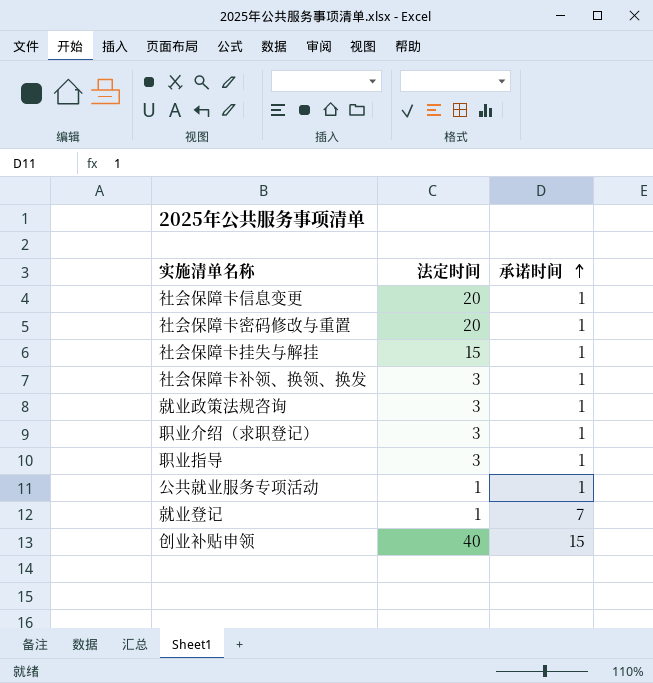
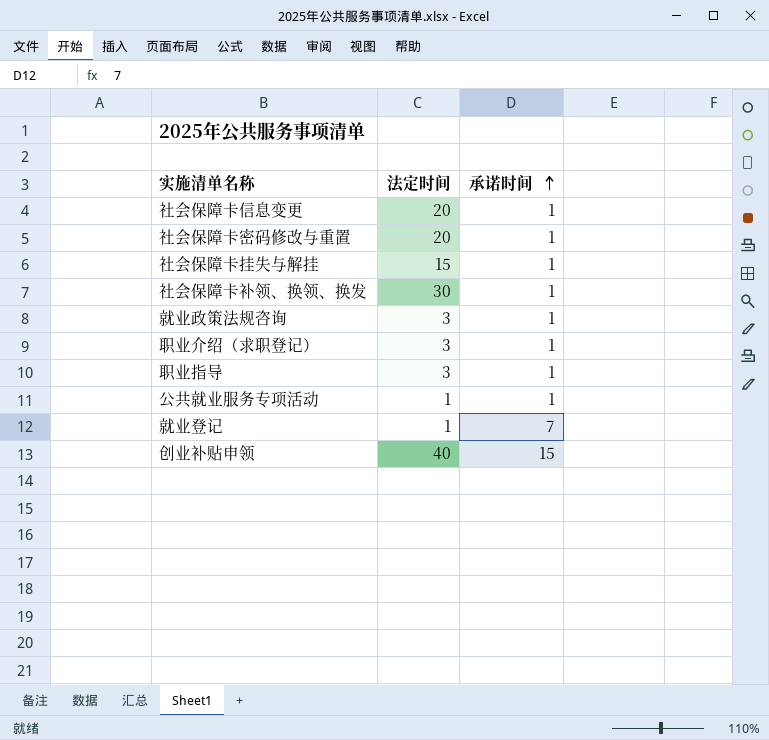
社会保障卡补领、换领、换发 | 法定时间: 3 -> 30

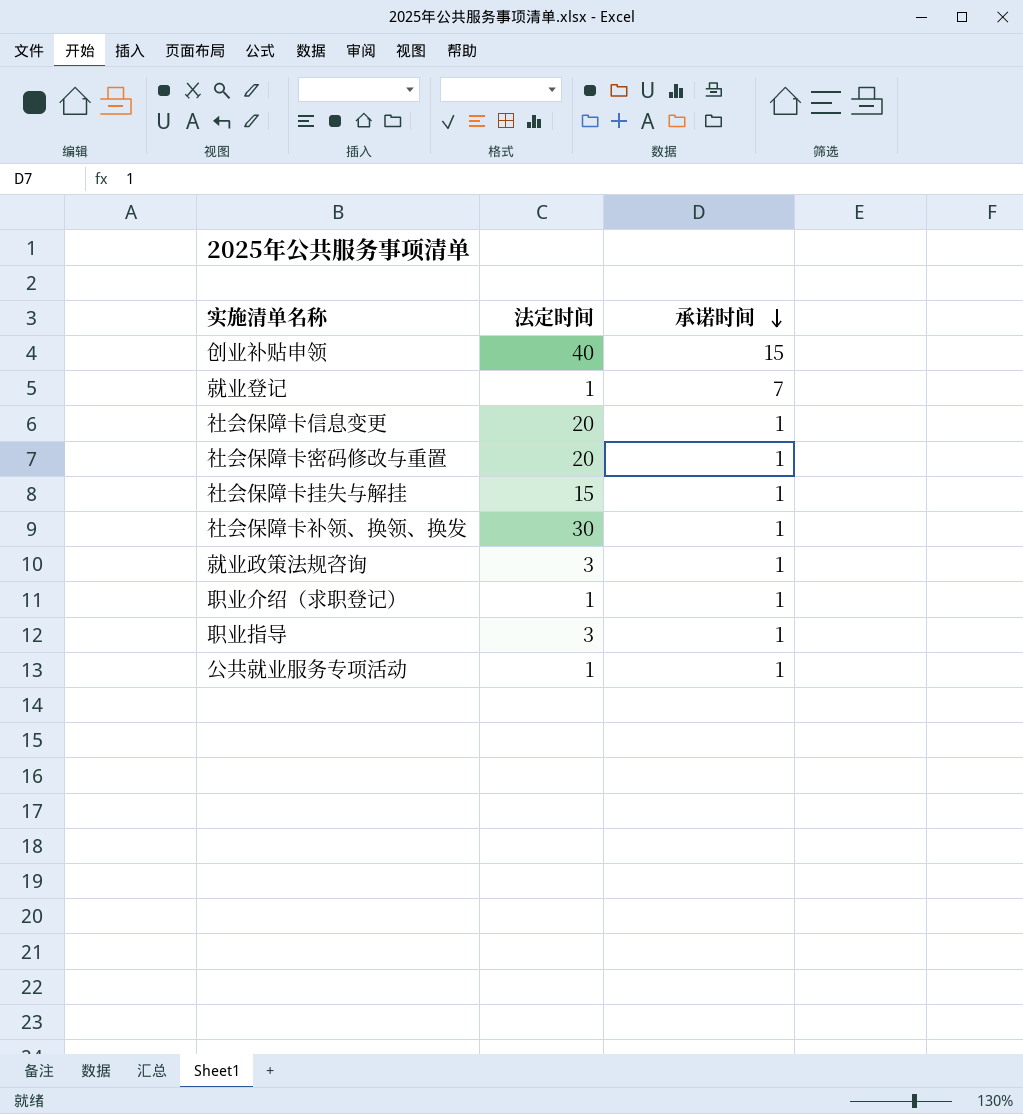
row order: 承诺时间 ascending -> 承诺时间 descending
职业介绍（求职登记） | 法定时间: 3 -> 1

